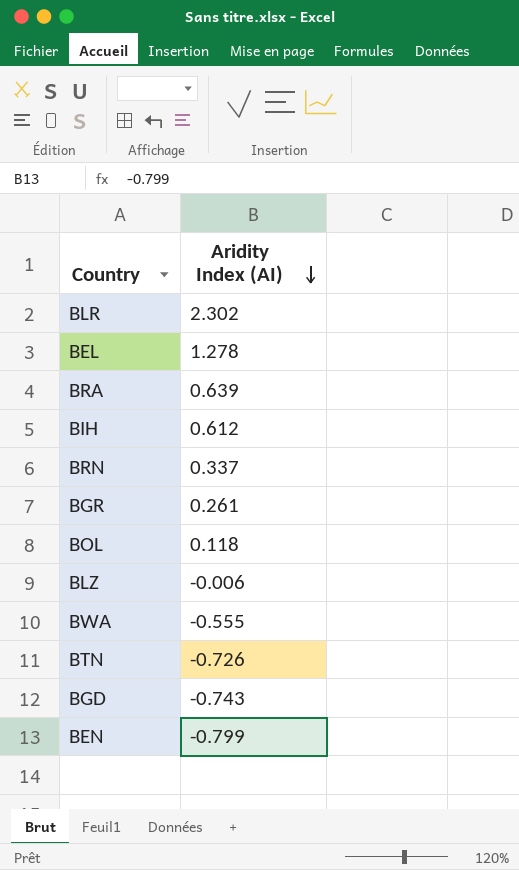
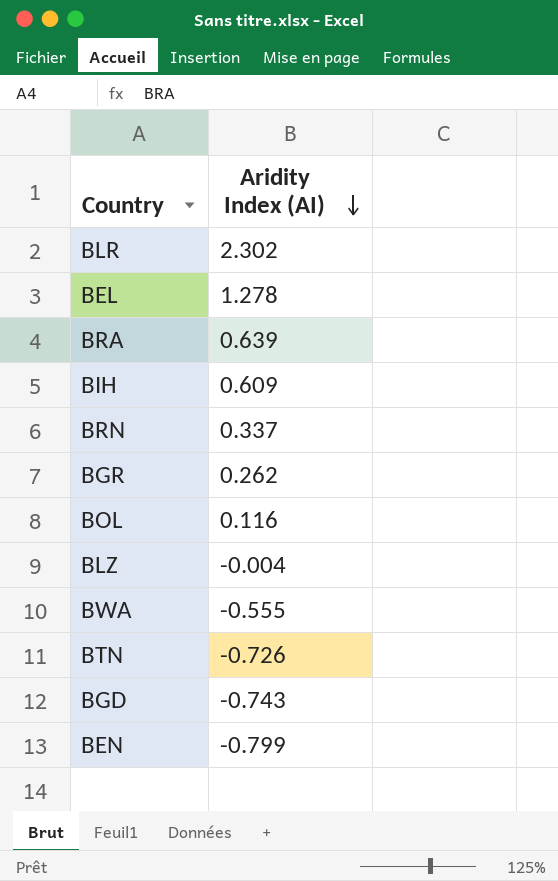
BIH | Aridity Index (AI): 0.612 -> 0.609
BGR | Aridity Index (AI): 0.261 -> 0.262
BOL | Aridity Index (AI): 0.118 -> 0.116
BLZ | Aridity Index (AI): -0.006 -> -0.004

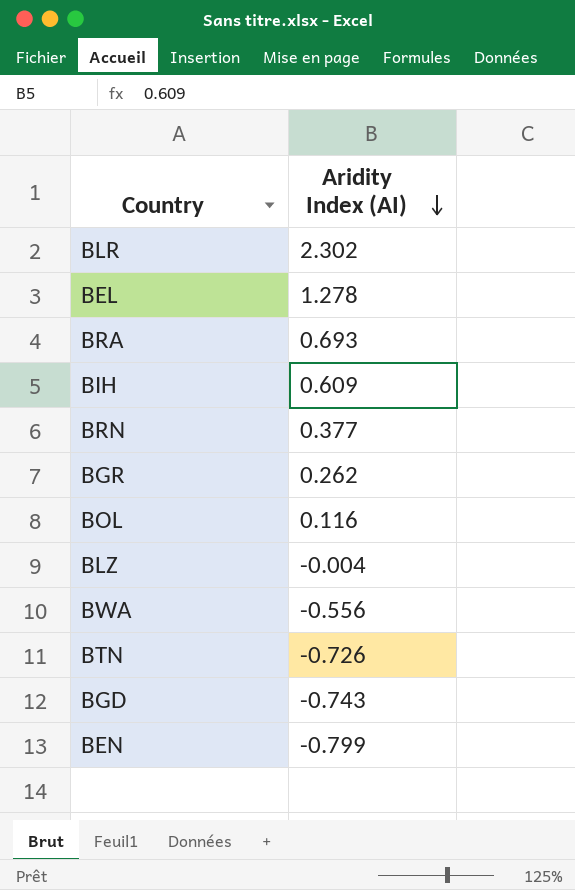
BRA | Aridity Index (AI): 0.639 -> 0.693
BRN | Aridity Index (AI): 0.337 -> 0.377
BWA | Aridity Index (AI): -0.555 -> -0.556

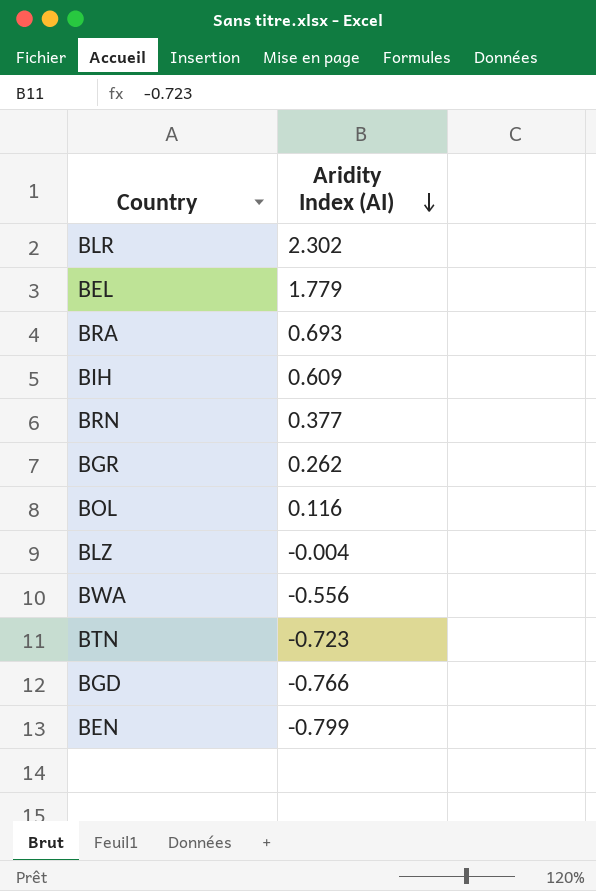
BEL | Aridity Index (AI): 1.278 -> 1.779
BTN | Aridity Index (AI): -0.726 -> -0.723
BGD | Aridity Index (AI): -0.743 -> -0.766

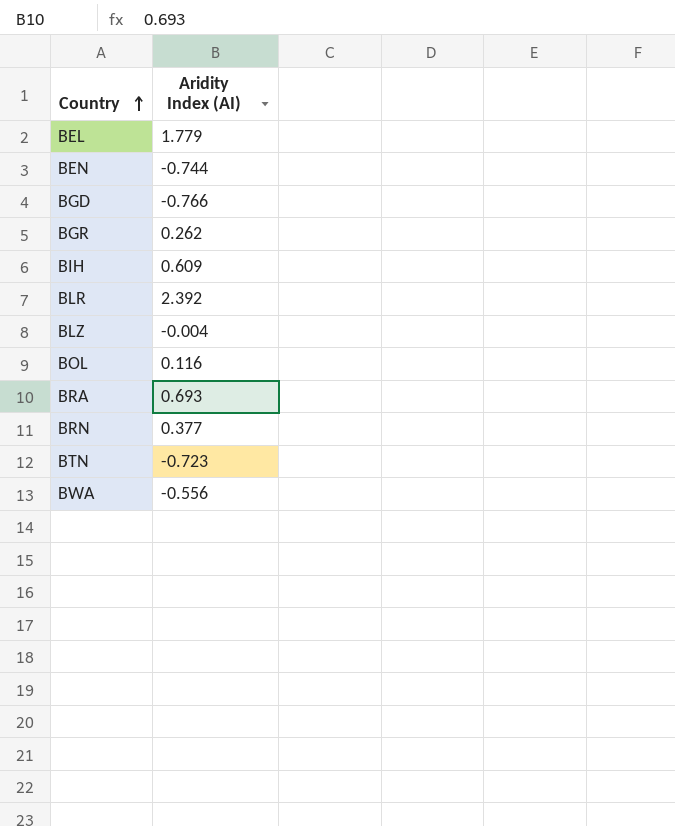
row order: Aridity Index (AI) descending -> Country ascending
BEN | Aridity Index (AI): -0.799 -> -0.744
BLR | Aridity Index (AI): 2.302 -> 2.392

